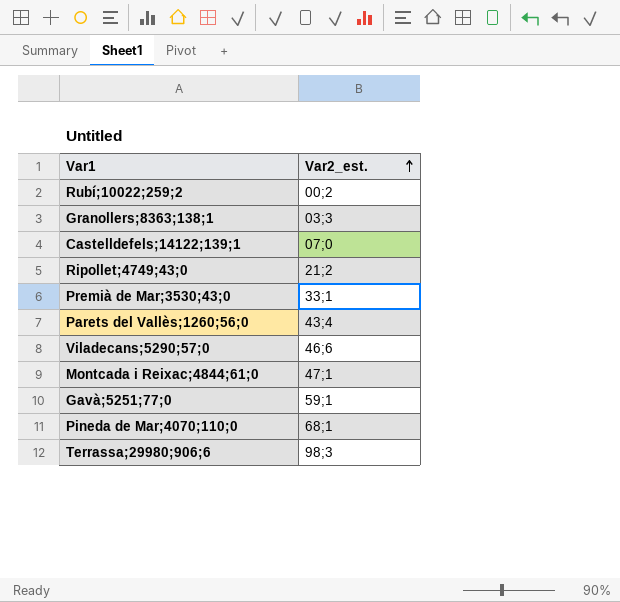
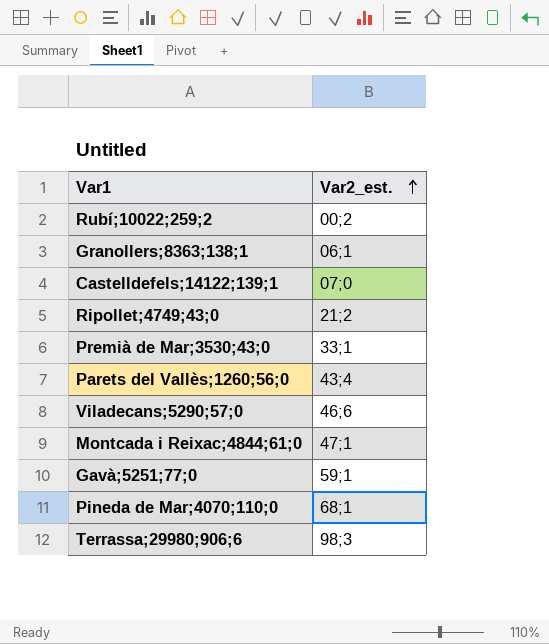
Granollers;8363;138;1 | Var2_est.: 03;3 -> 06;1

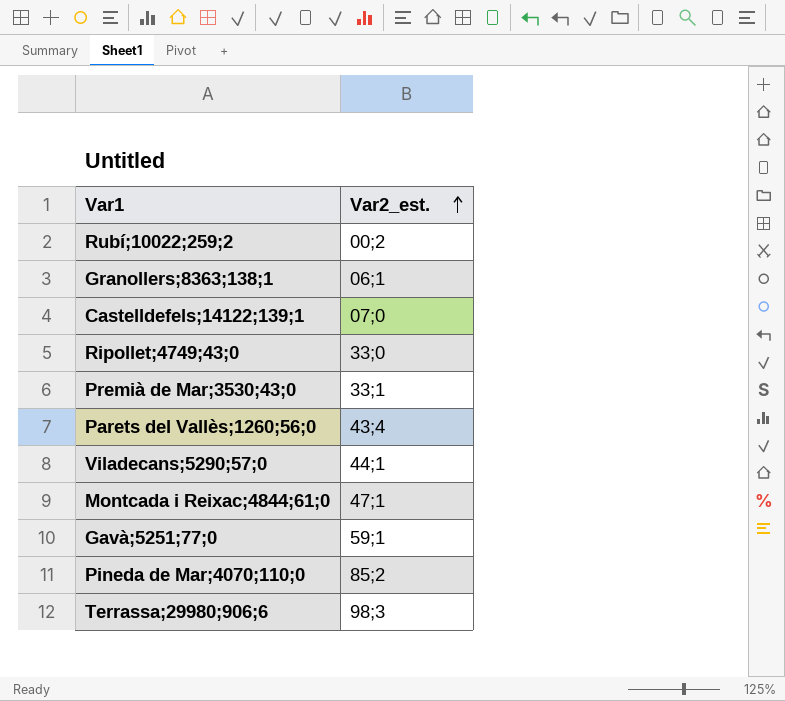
Ripollet;4749;43;0 | Var2_est.: 21;2 -> 33;0
Viladecans;5290;57;0 | Var2_est.: 46;6 -> 44;1
Pineda de Mar;4070;110;0 | Var2_est.: 68;1 -> 85;2

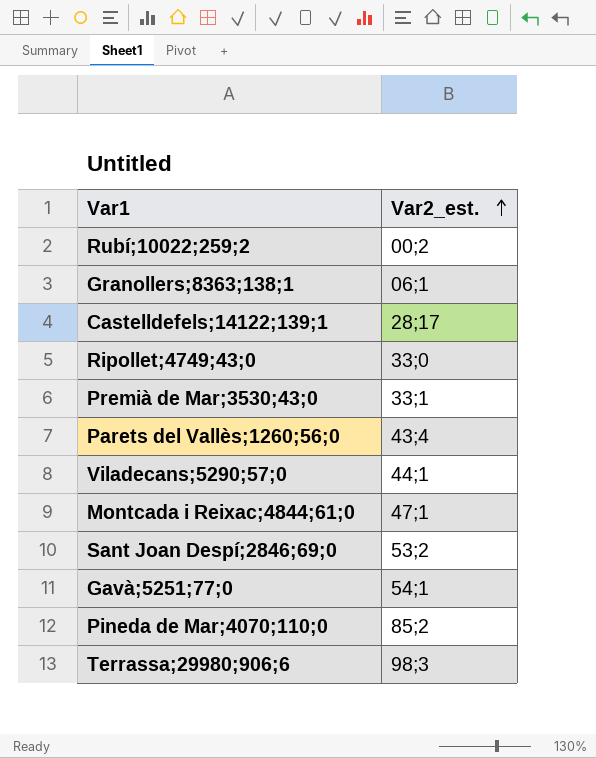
Castelldefels;14122;139;1 | Var2_est.: 07;0 -> 28;17
row Sant Joan Despí;2846;69;0: none -> 53;2
Gavà;5251;77;0 | Var2_est.: 59;1 -> 54;1

